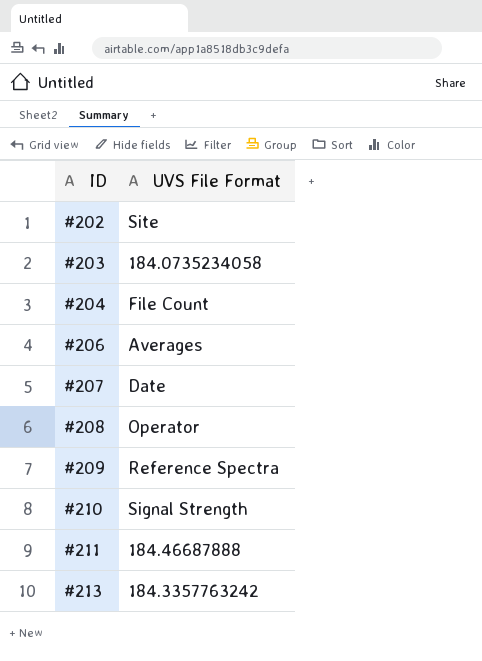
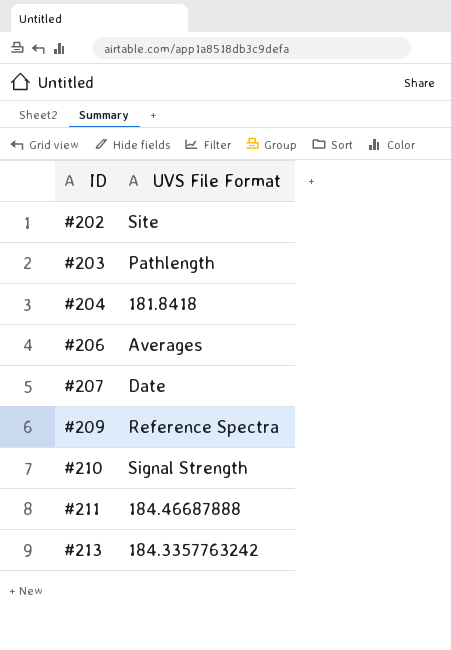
row #208: Operator -> none
#203 | UVS File Format: 184.0735234058 -> Pathlength
#204 | UVS File Format: File Count -> 181.8418

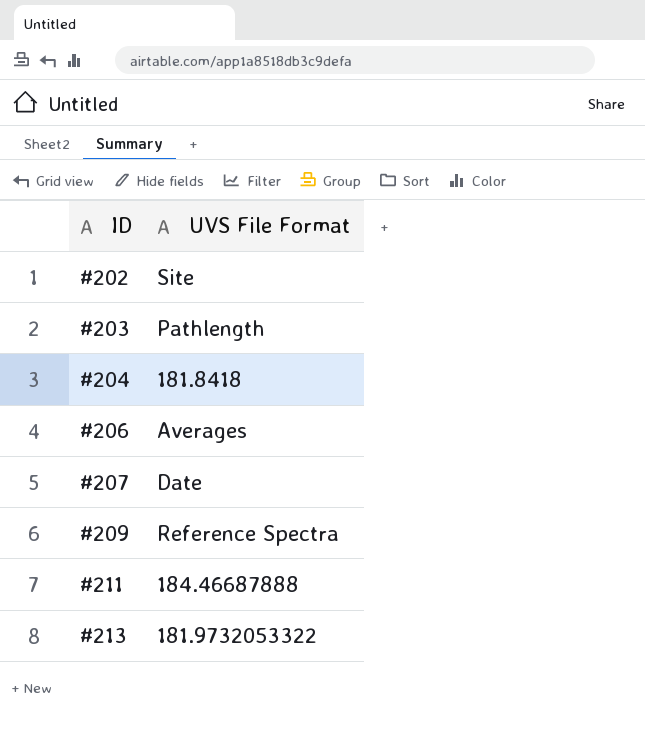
row #210: Signal Strength -> none
#213 | UVS File Format: 184.3357763242 -> 181.9732053322

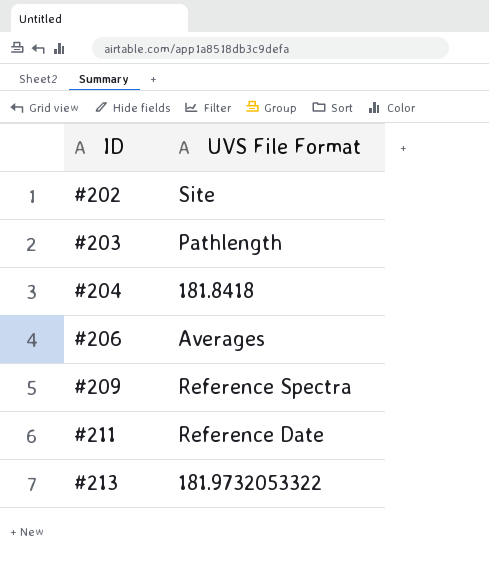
row #207: Date -> none
#211 | UVS File Format: 184.46687888 -> Reference Date

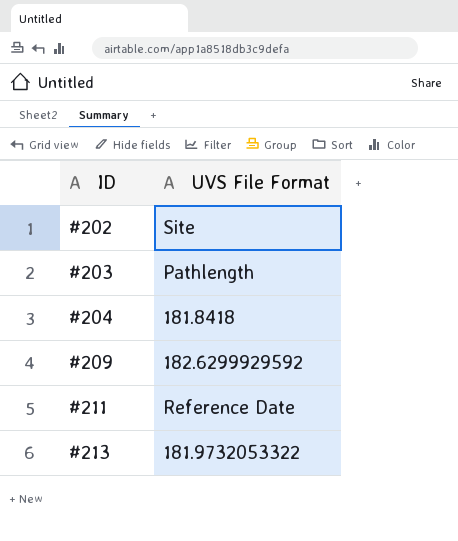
row #206: Averages -> none
#209 | UVS File Format: Reference Spectra -> 182.6299929592

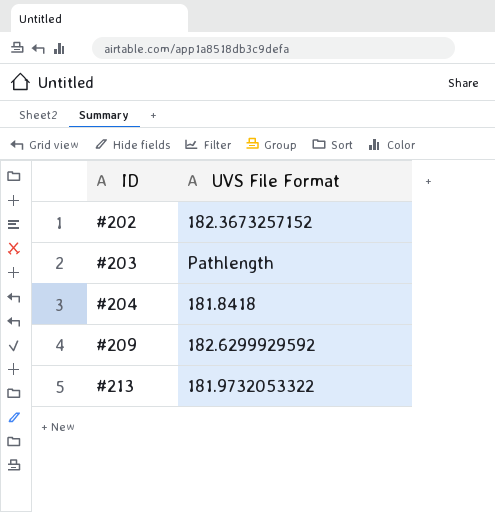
row #211: Reference Date -> none
#202 | UVS File Format: Site -> 182.3673257152

